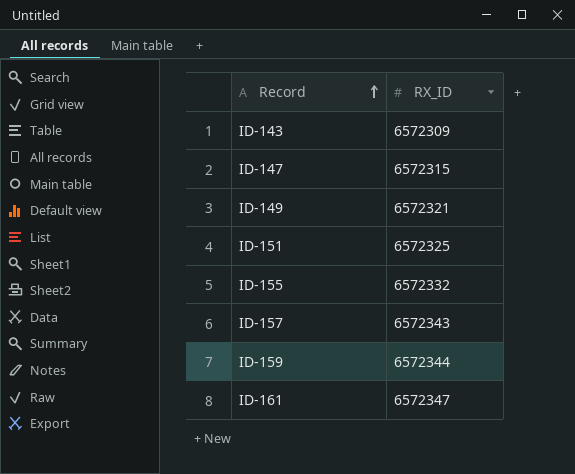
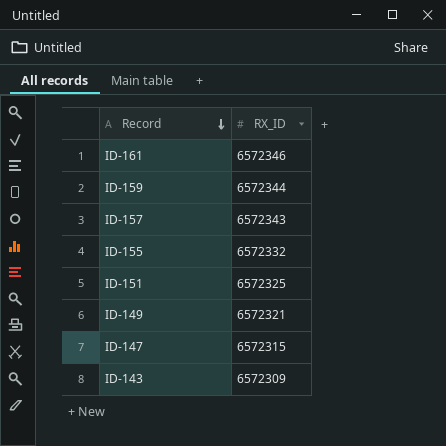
row order: Record ascending -> Record descending
ID-161 | RX_ID: 6572347 -> 6572346

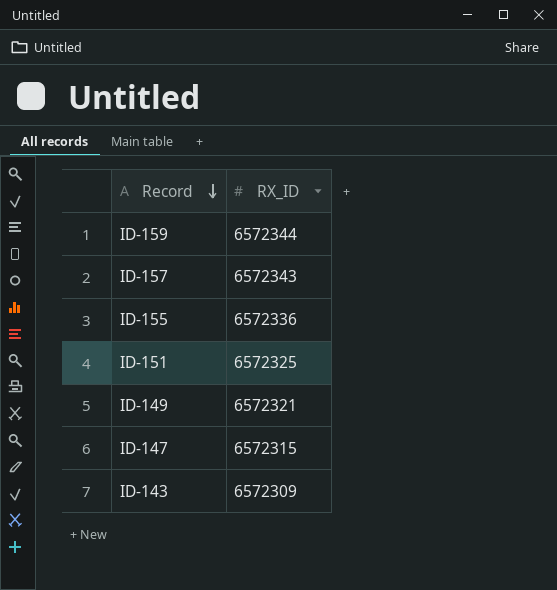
row ID-161: 6572346 -> none
ID-155 | RX_ID: 6572332 -> 6572336

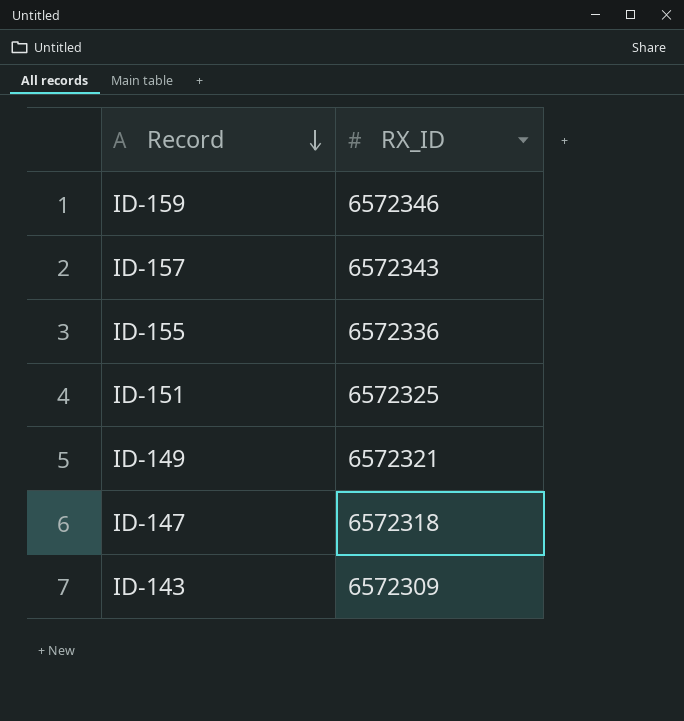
ID-159 | RX_ID: 6572344 -> 6572346
ID-147 | RX_ID: 6572315 -> 6572318

